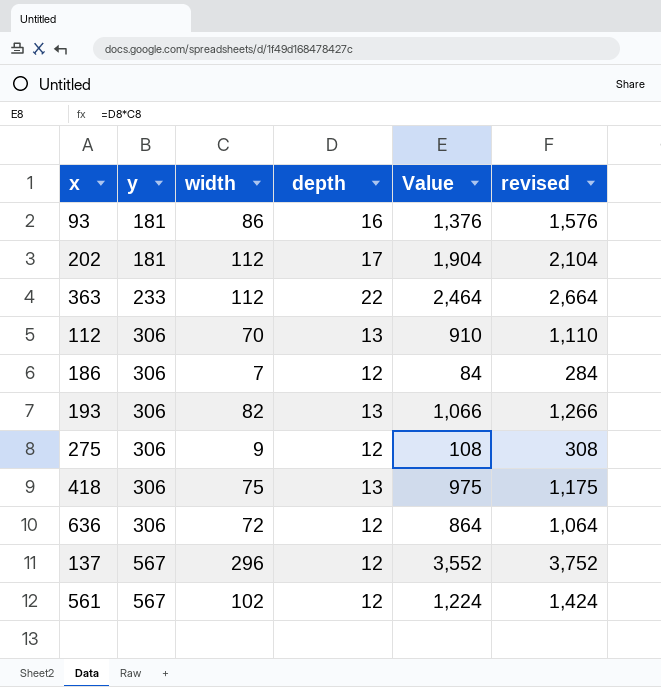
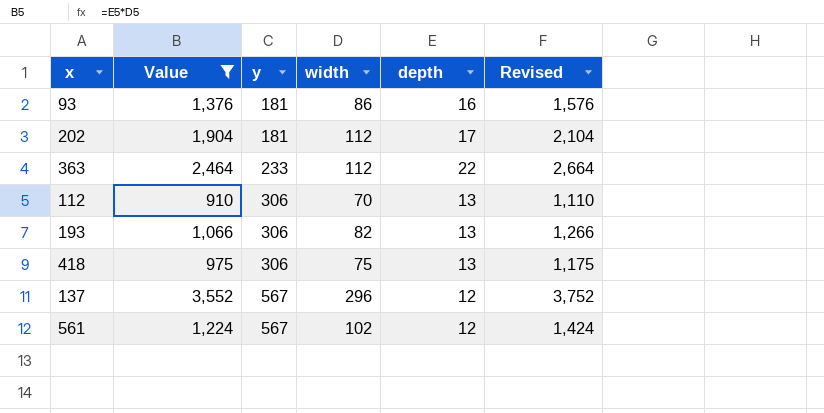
filter: none -> Value >= 910
column Value | position: 5 -> 2
column name: revised -> Revised

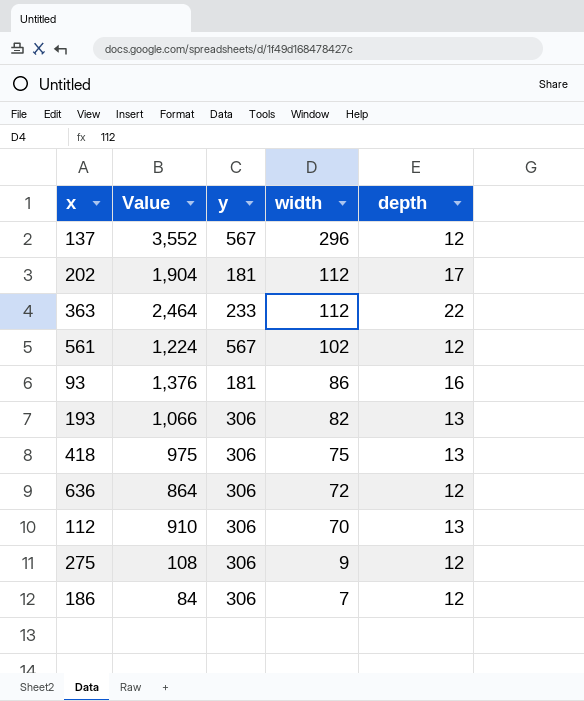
filter: Value >= 910 -> none
row order: y ascending -> width descending
column Revised | formula: [Value] + 200 -> none

